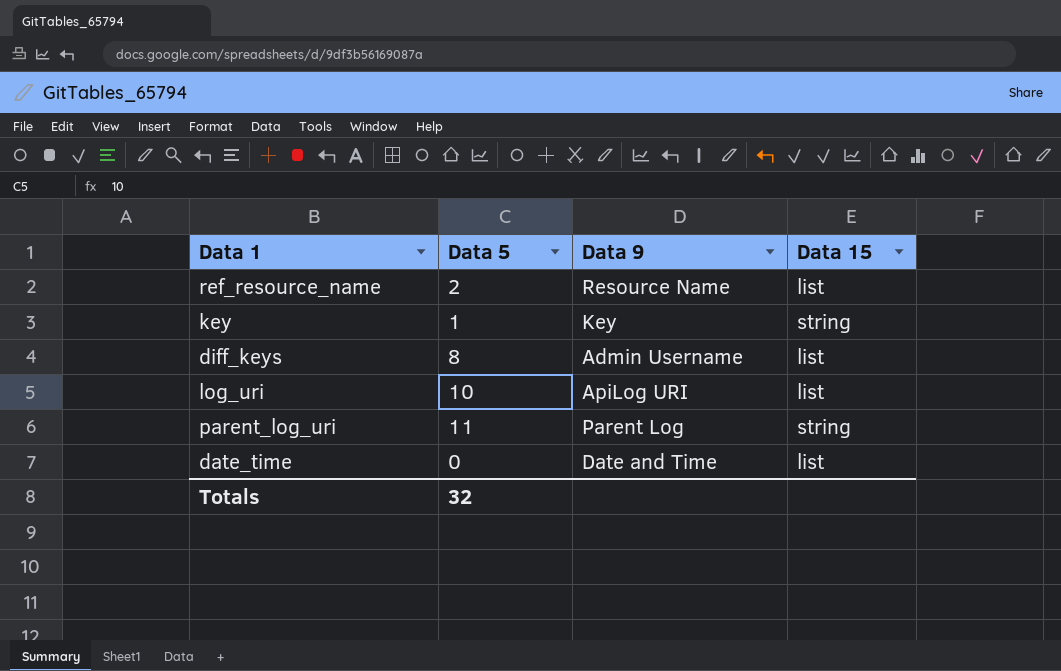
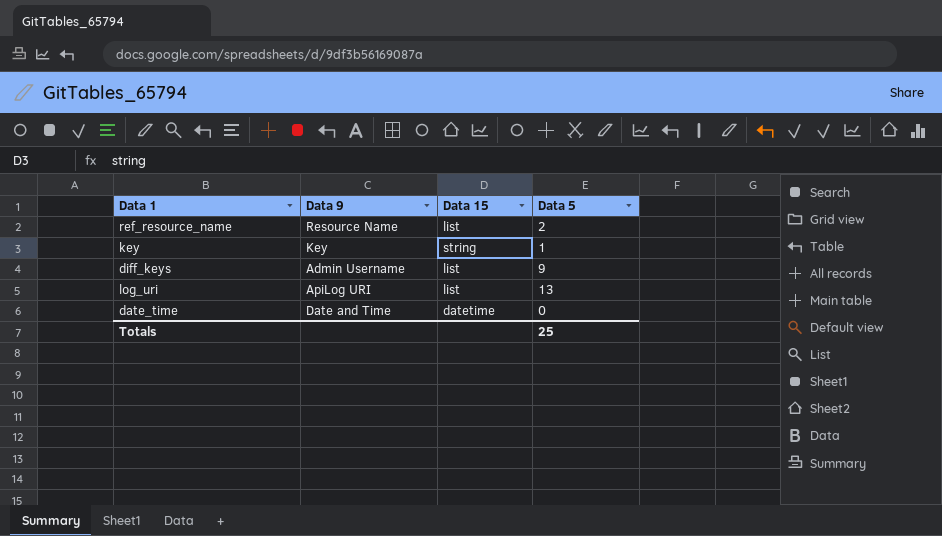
column Data 5 | position: 2 -> 4
row parent_log_uri: 11 | Parent Log | string -> none
diff_keys | Data 5: 8 -> 9
log_uri | Data 5: 10 -> 13
date_time | Data 15: list -> datetime
Totals | Data 5: 32 -> 25

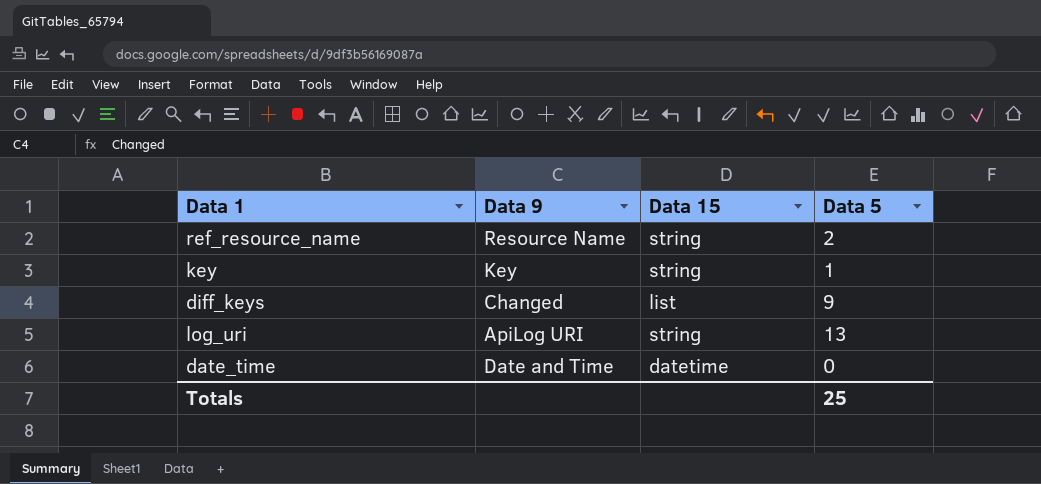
ref_resource_name | Data 15: list -> string
diff_keys | Data 9: Admin Username -> Changed
log_uri | Data 15: list -> string

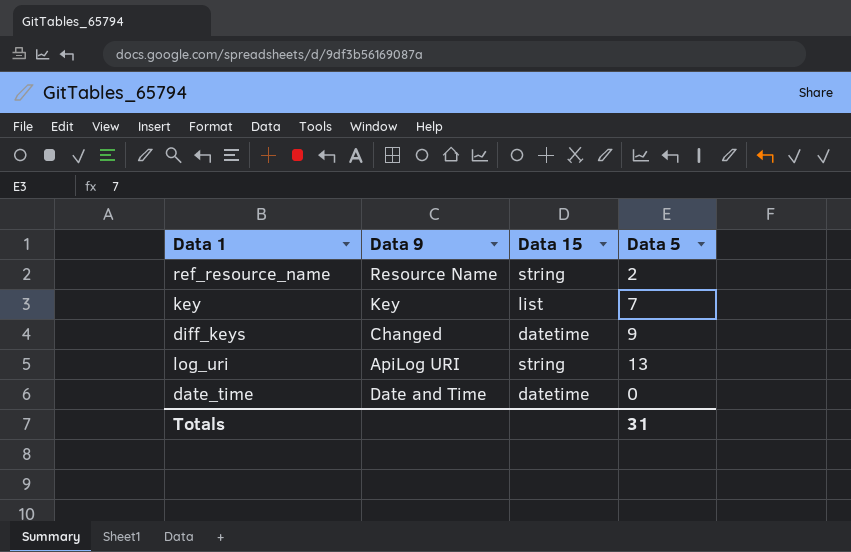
key | Data 15: string -> list
key | Data 5: 1 -> 7
diff_keys | Data 15: list -> datetime
Totals | Data 5: 25 -> 31

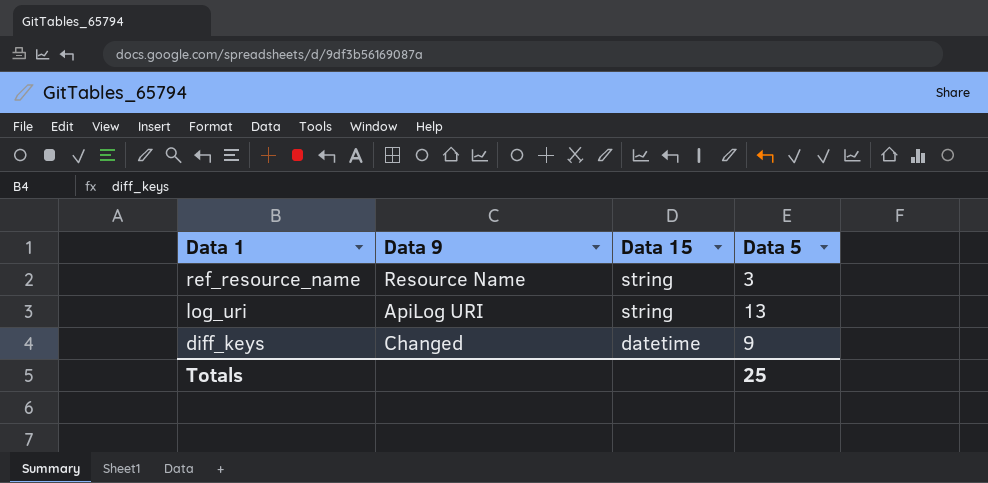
row order: none -> Data 1 descending
row key: Key | list | 7 -> none
row date_time: Date and Time | datetime | 0 -> none
ref_resource_name | Data 5: 2 -> 3
Totals | Data 5: 31 -> 25

